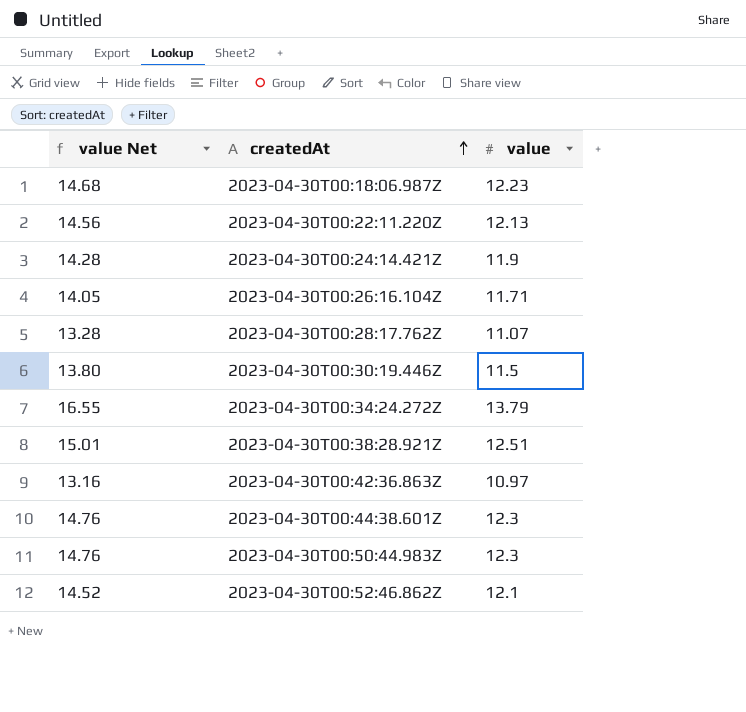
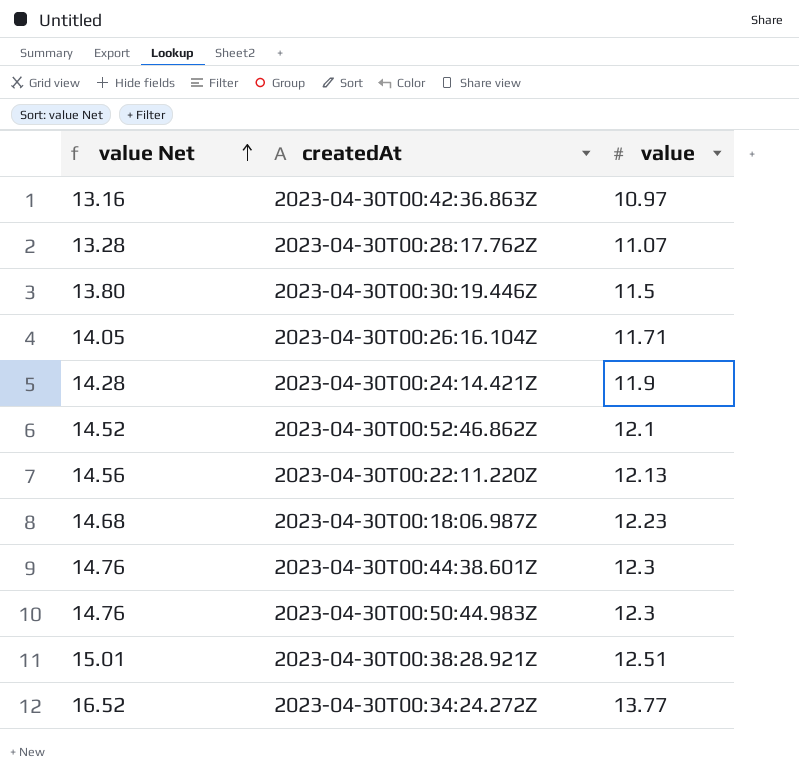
row order: createdAt ascending -> value Net ascending
2023-04-30T00:34:24.272Z | value Net: 16.55 -> 16.52
2023-04-30T00:34:24.272Z | value: 13.79 -> 13.77

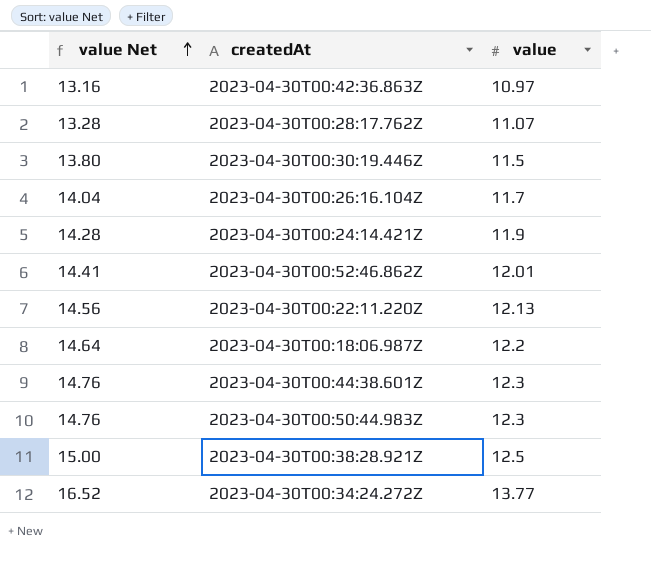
2023-04-30T00:26:16.104Z | value Net: 14.05 -> 14.04
2023-04-30T00:26:16.104Z | value: 11.71 -> 11.7
2023-04-30T00:52:46.862Z | value Net: 14.52 -> 14.41
2023-04-30T00:52:46.862Z | value: 12.1 -> 12.01
2023-04-30T00:18:06.987Z | value Net: 14.68 -> 14.64
2023-04-30T00:18:06.987Z | value: 12.23 -> 12.2
2023-04-30T00:38:28.921Z | value Net: 15.01 -> 15.00
2023-04-30T00:38:28.921Z | value: 12.51 -> 12.5

